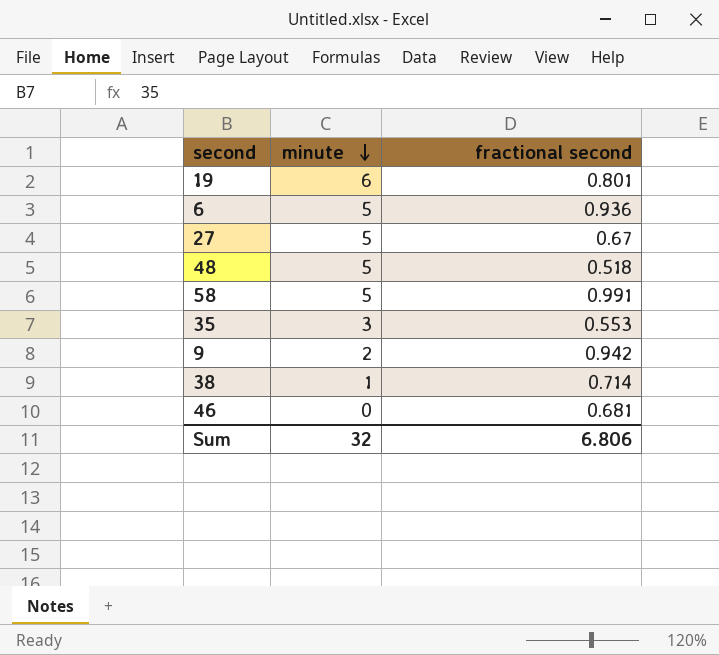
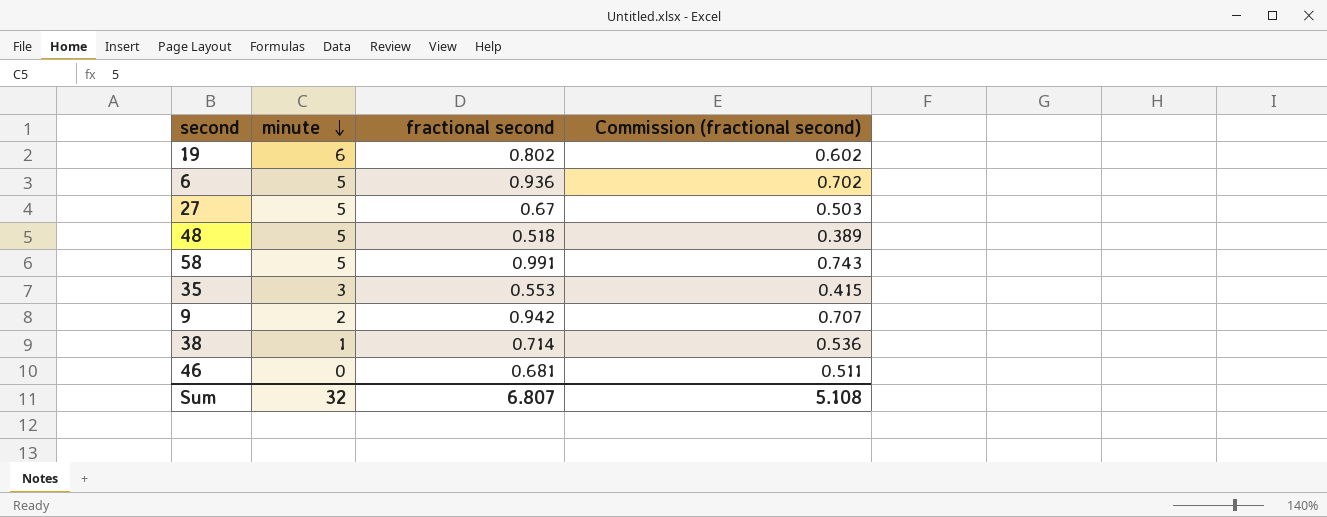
column Commission (fractional second) | formula: none -> [fractional second] * 0.75
19 | fractional second: 0.801 -> 0.802
Sum | fractional second: 6.806 -> 6.807

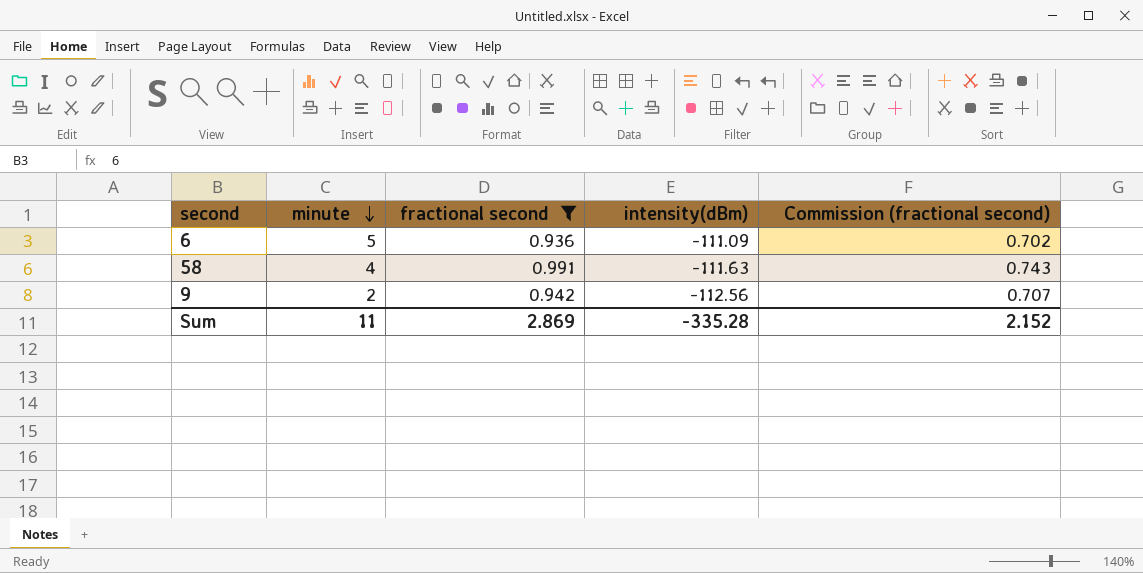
filter: none -> fractional second >= 0.936
column intensity(dBm) | position: none -> 4
58 | minute: 5 -> 4
Sum | minute: 32 -> 11
Sum | fractional second: 6.807 -> 2.869
Sum | Commission (fractional second): 5.108 -> 2.152

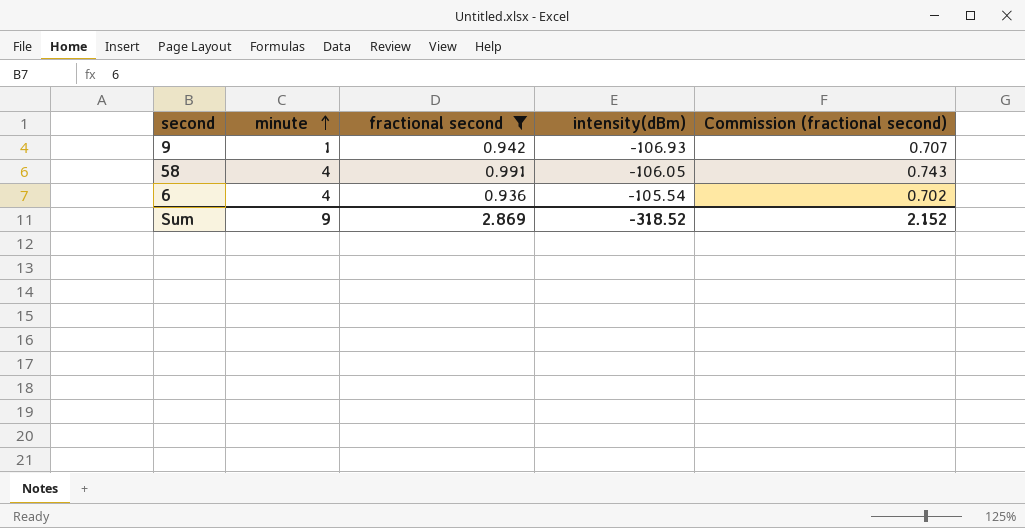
row order: minute descending -> minute ascending
9 | minute: 2 -> 1
9 | intensity(dBm): -112.56 -> -106.93
58 | intensity(dBm): -111.63 -> -106.05
6 | minute: 5 -> 4
6 | intensity(dBm): -111.09 -> -105.54
Sum | minute: 11 -> 9
Sum | intensity(dBm): -335.28 -> -318.52

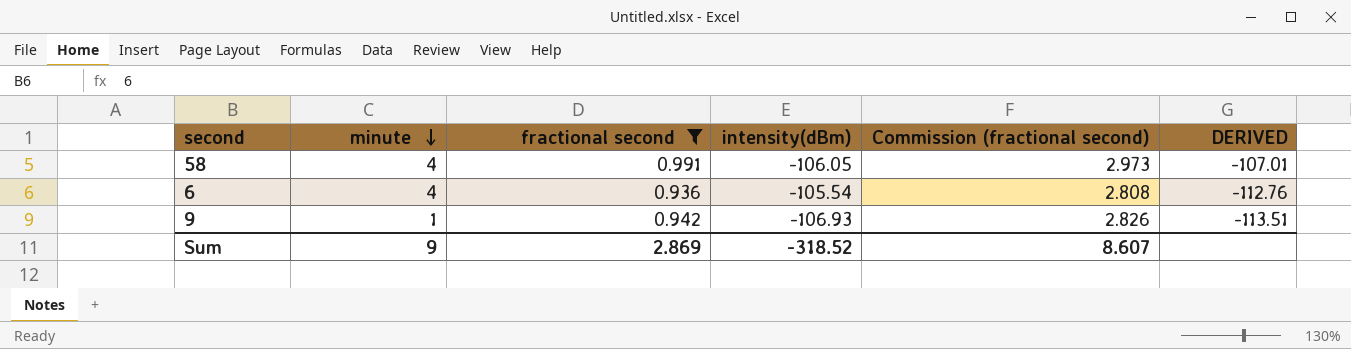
row order: minute ascending -> minute descending
column Commission (fractional second) | formula: [fractional second] * 0.75 -> [fractional second] * 3
column DERIVED | formula: none -> [intensity(dBm)] / [fractional second]
Sum | Commission (fractional second): 2.152 -> 8.607

